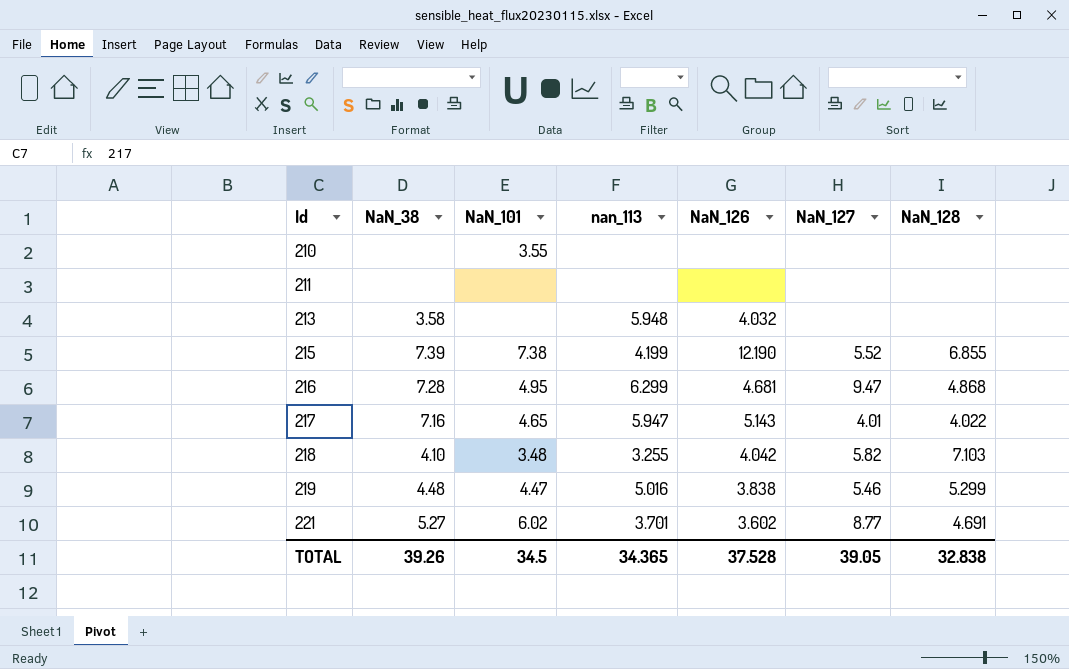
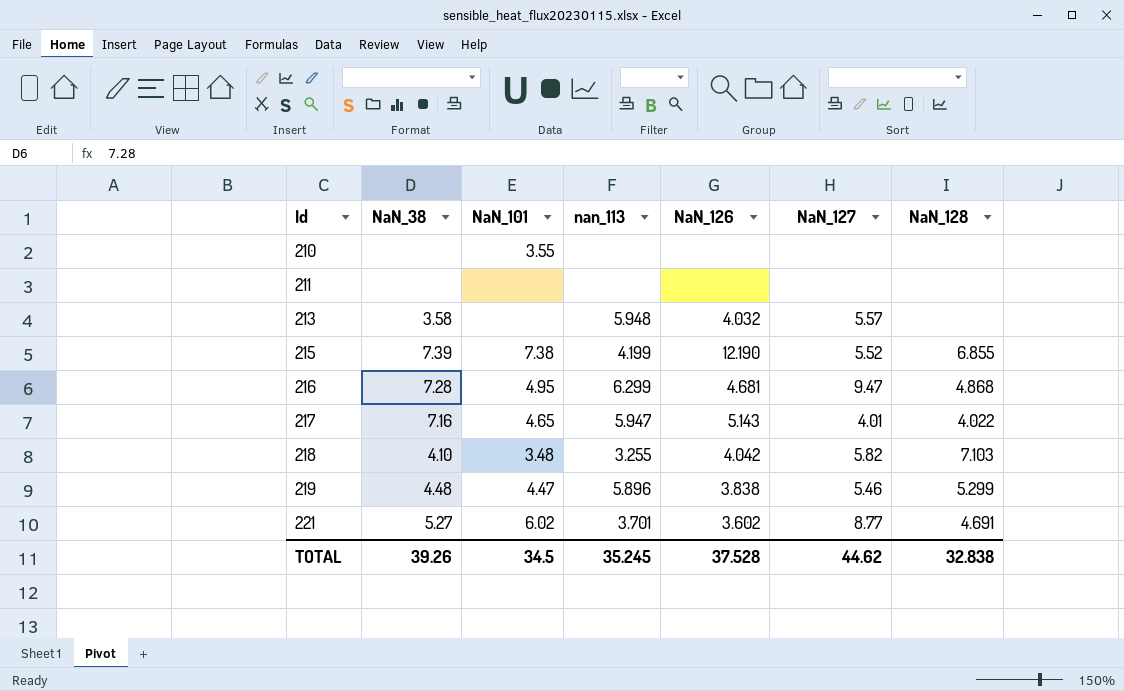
213 | NaN_127: none -> 5.57
219 | nan_113: 5.016 -> 5.896
TOTAL | nan_113: 34.365 -> 35.245
TOTAL | NaN_127: 39.05 -> 44.62

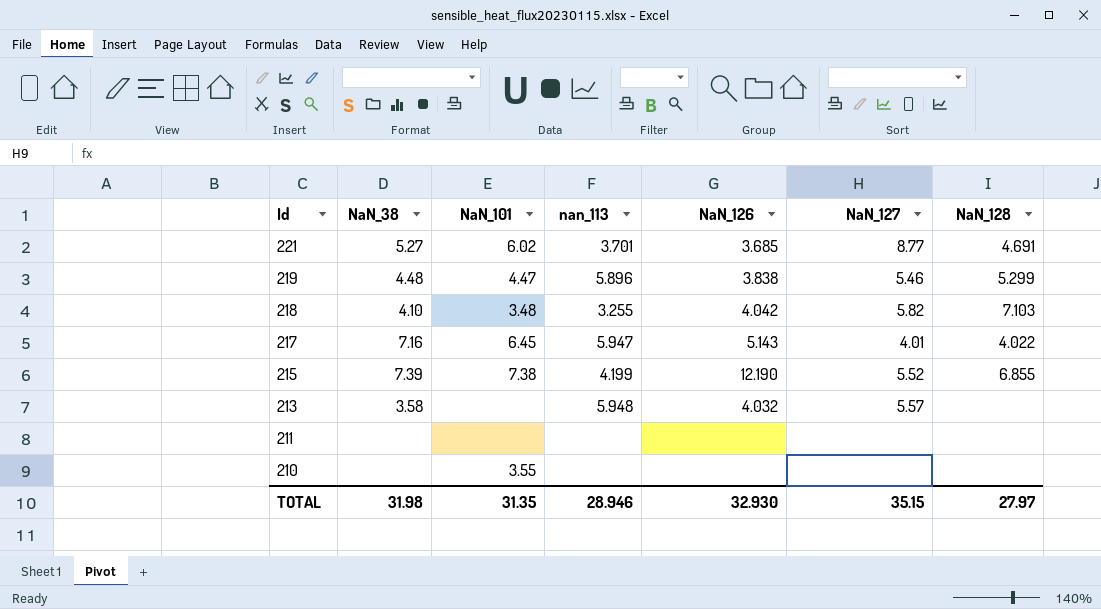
row order: Id ascending -> Id descending
row 216: 7.28 | 4.95 | 6.299 | 4.681 | 9.47 | 4.868 -> none
221 | NaN_126: 3.602 -> 3.685
217 | NaN_101: 4.65 -> 6.45
TOTAL | NaN_38: 39.26 -> 31.98
TOTAL | NaN_101: 34.5 -> 31.35
TOTAL | nan_113: 35.245 -> 28.946
TOTAL | NaN_126: 37.528 -> 32.930
TOTAL | NaN_127: 44.62 -> 35.15
TOTAL | NaN_128: 32.838 -> 27.97

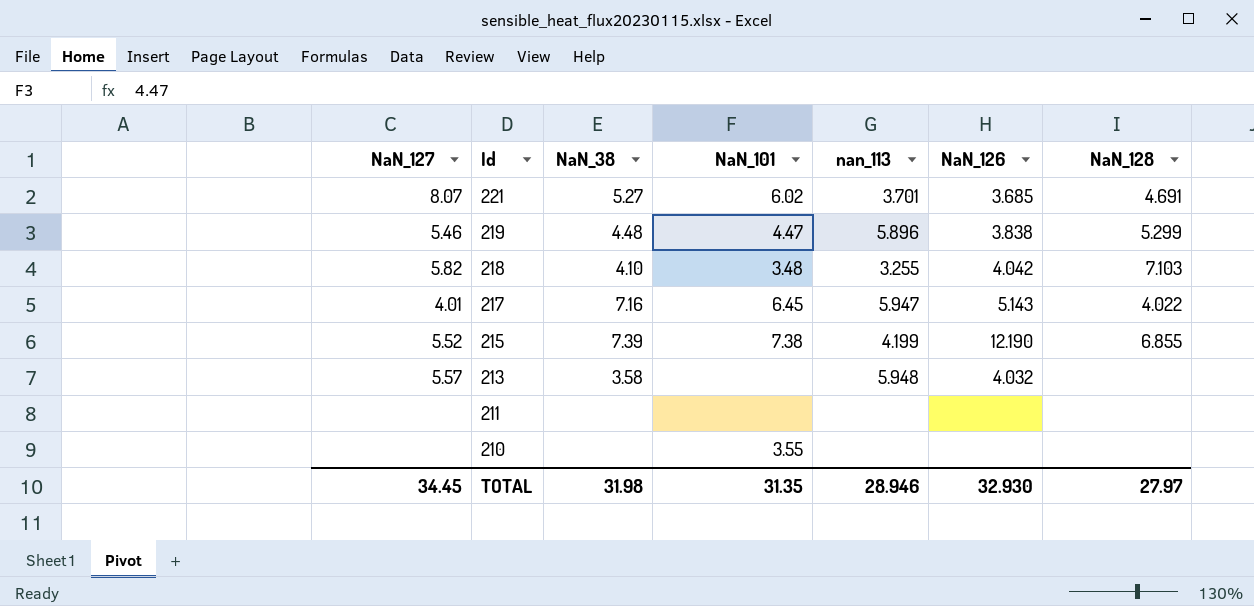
column NaN_127 | position: 6 -> 1
221 | NaN_127: 8.77 -> 8.07
TOTAL | NaN_127: 35.15 -> 34.45

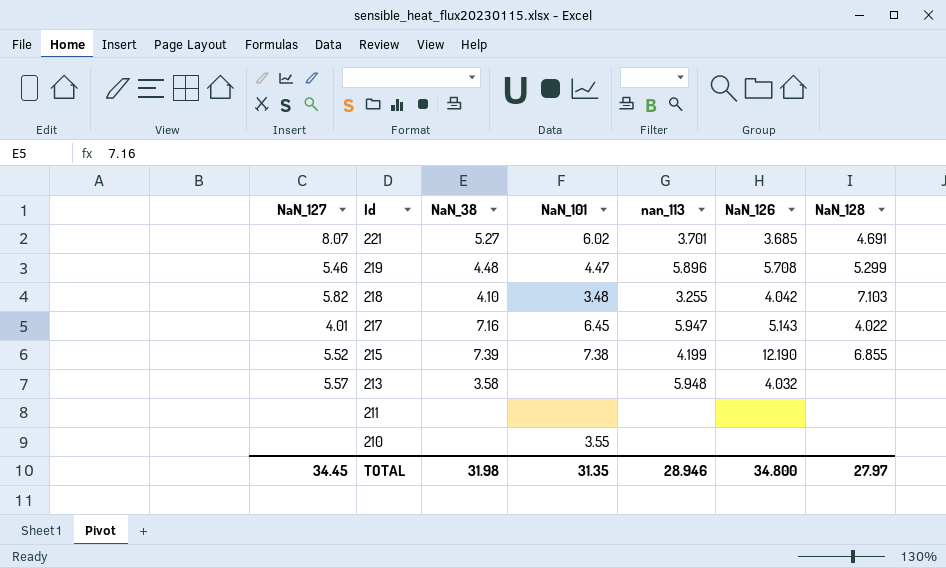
219 | NaN_126: 3.838 -> 5.708
TOTAL | NaN_126: 32.930 -> 34.800

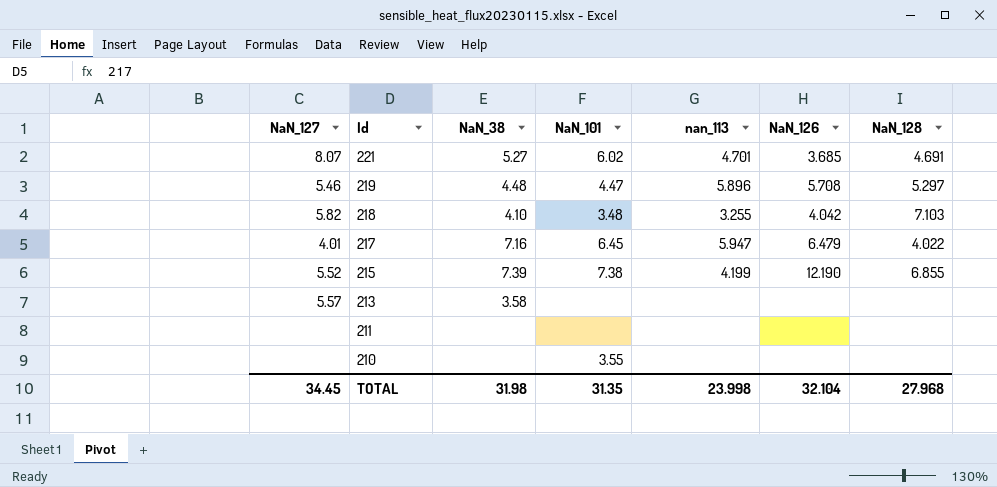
221 | nan_113: 3.701 -> 4.701
219 | NaN_128: 5.299 -> 5.297
217 | NaN_126: 5.143 -> 6.479
213 | nan_113: 5.948 -> none
213 | NaN_126: 4.032 -> none
TOTAL | nan_113: 28.946 -> 23.998
TOTAL | NaN_126: 34.800 -> 32.104
TOTAL | NaN_128: 27.97 -> 27.968

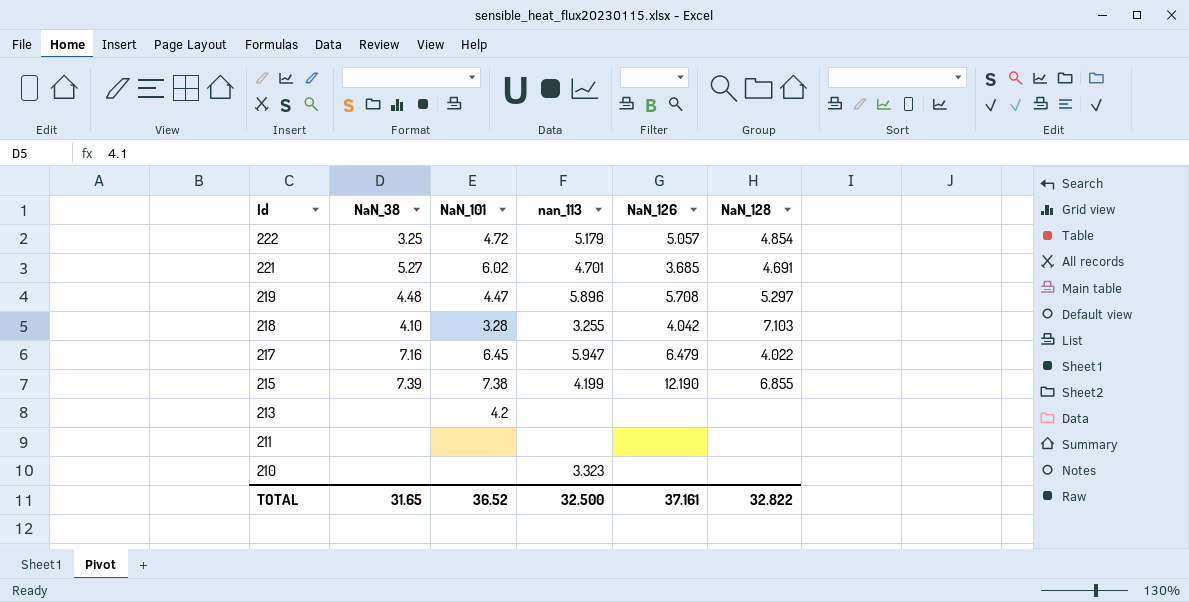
column NaN_127 | position: 1 -> none
row 222: none -> 3.25 | 4.72 | 5.179 | 5.057 | 4.854
218 | NaN_101: 3.48 -> 3.28
213 | NaN_38: 3.58 -> none
213 | NaN_101: none -> 4.2
210 | NaN_101: 3.55 -> none
210 | nan_113: none -> 3.323
TOTAL | NaN_38: 31.98 -> 31.65
TOTAL | NaN_101: 31.35 -> 36.52
TOTAL | nan_113: 23.998 -> 32.500
TOTAL | NaN_126: 32.104 -> 37.161
TOTAL | NaN_128: 27.968 -> 32.822

